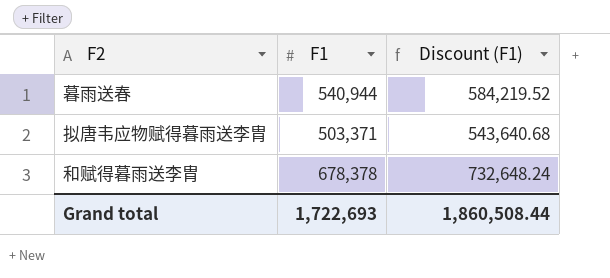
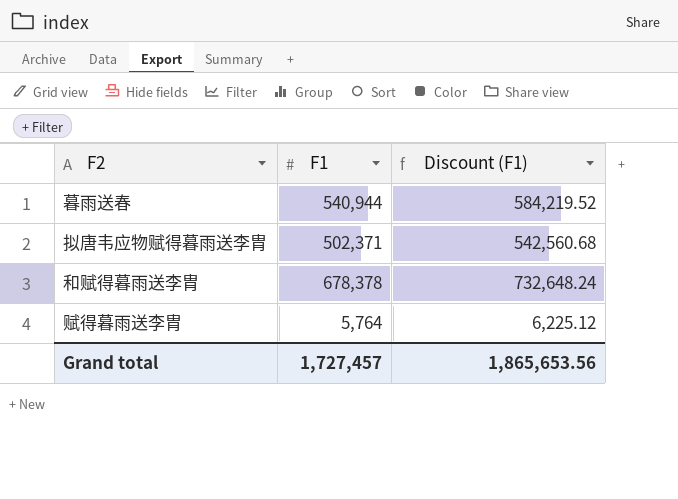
拟唐韦应物赋得暮雨送李胄 | F1: 503,371 -> 502,371
拟唐韦应物赋得暮雨送李胄 | Discount (F1): 543,640.68 -> 542,560.68
row 赋得暮雨送李胄: none -> 5,764 | 6,225.12
Grand total | F1: 1,722,693 -> 1,727,457
Grand total | Discount (F1): 1,860,508.44 -> 1,865,653.56

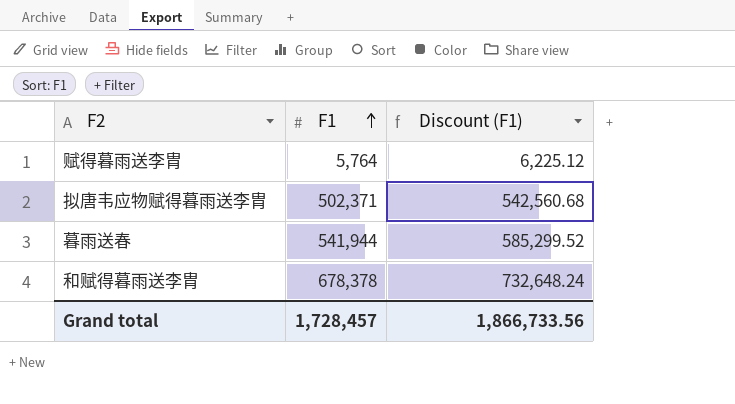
row order: none -> F1 ascending
暮雨送春 | F1: 540,944 -> 541,944
暮雨送春 | Discount (F1): 584,219.52 -> 585,299.52
Grand total | F1: 1,727,457 -> 1,728,457
Grand total | Discount (F1): 1,865,653.56 -> 1,866,733.56

